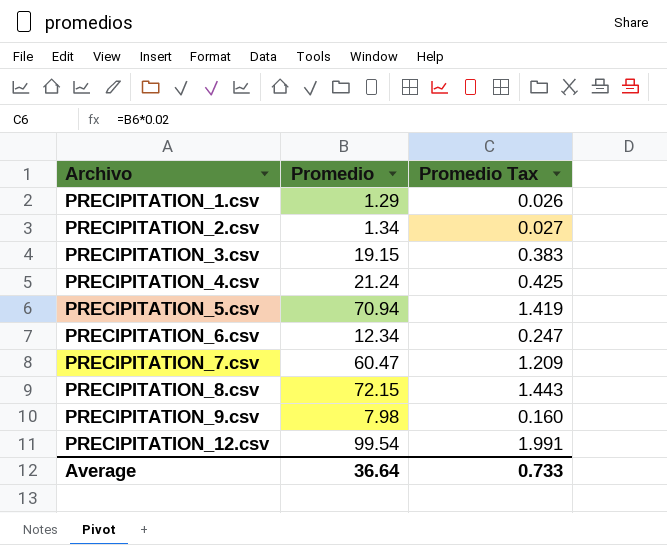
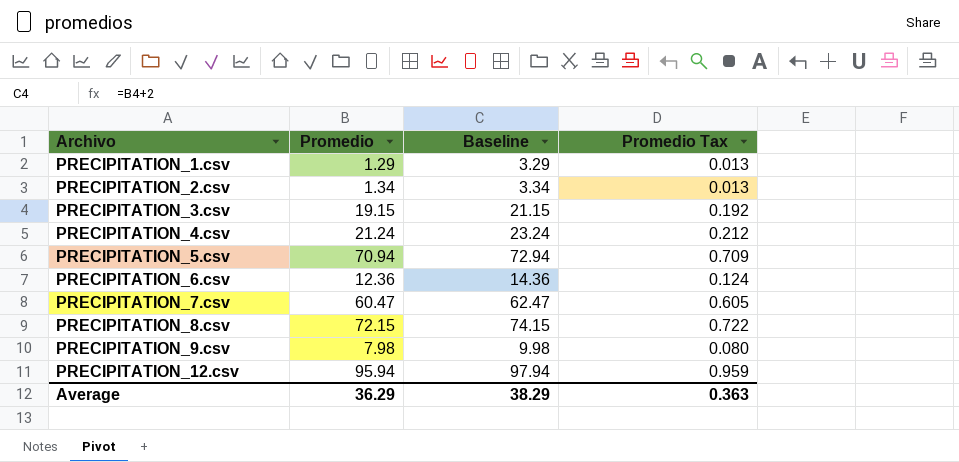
column Baseline | formula: none -> [Promedio] + 2
column Promedio Tax | formula: [Promedio] * 0.02 -> [Promedio] * 0.01
PRECIPITATION_6.csv | Promedio: 12.34 -> 12.36
PRECIPITATION_12.csv | Promedio: 99.54 -> 95.94
Average | Promedio: 36.64 -> 36.29
Average | Promedio Tax: 0.733 -> 0.363

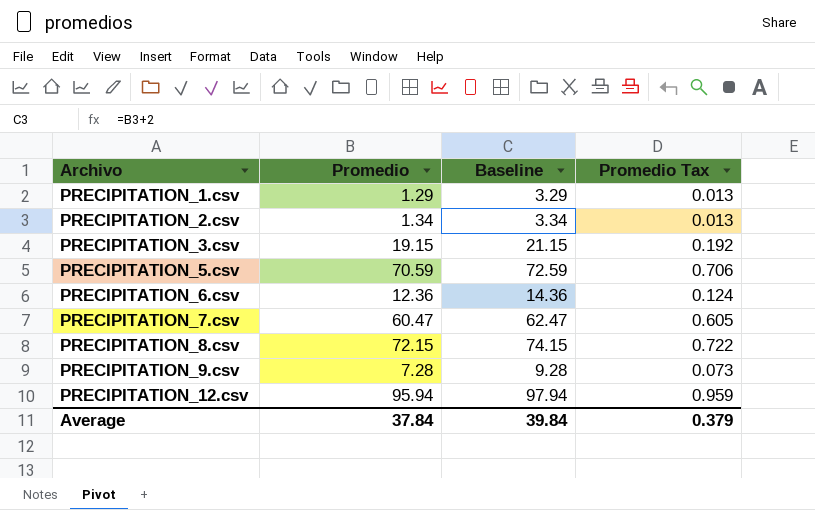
row PRECIPITATION_4.csv: 21.24 | 23.24 | 0.212 -> none
PRECIPITATION_5.csv | Promedio: 70.94 -> 70.59
PRECIPITATION_5.csv | Baseline: 72.94 -> 72.59
PRECIPITATION_5.csv | Promedio Tax: 0.709 -> 0.706
PRECIPITATION_9.csv | Promedio: 7.98 -> 7.28
PRECIPITATION_9.csv | Baseline: 9.98 -> 9.28
PRECIPITATION_9.csv | Promedio Tax: 0.080 -> 0.073
Average | Promedio: 36.29 -> 37.84
Average | Baseline: 38.29 -> 39.84
Average | Promedio Tax: 0.363 -> 0.379

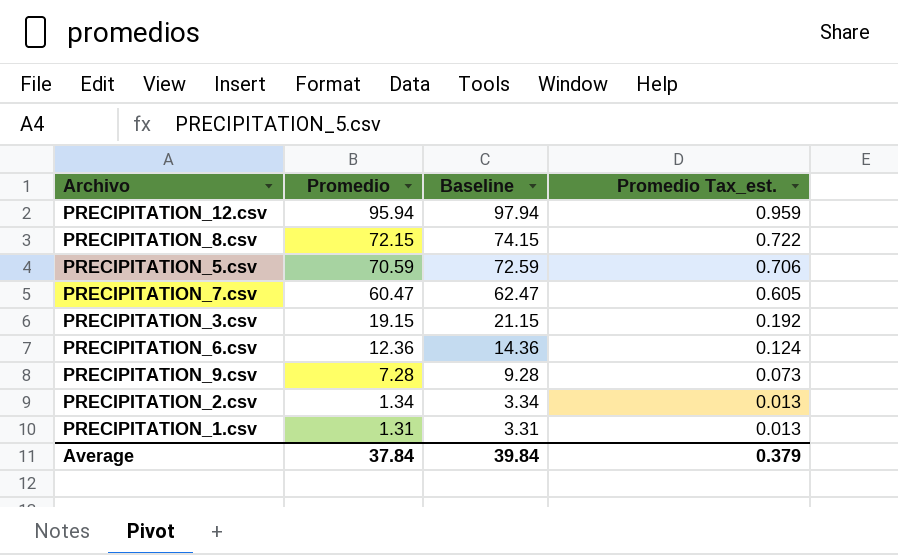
row order: Archivo ascending -> Promedio descending
column name: Promedio Tax -> Promedio Tax_est.
PRECIPITATION_1.csv | Promedio: 1.29 -> 1.31
PRECIPITATION_1.csv | Baseline: 3.29 -> 3.31

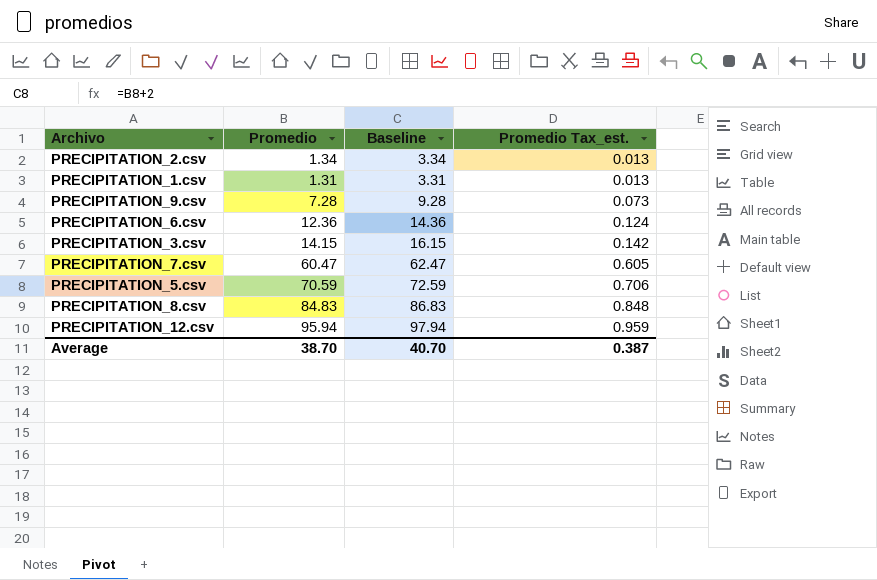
row order: Promedio descending -> Promedio Tax_est. ascending
PRECIPITATION_3.csv | Promedio: 19.15 -> 14.15
PRECIPITATION_3.csv | Baseline: 21.15 -> 16.15
PRECIPITATION_3.csv | Promedio Tax_est.: 0.192 -> 0.142
PRECIPITATION_8.csv | Promedio: 72.15 -> 84.83
PRECIPITATION_8.csv | Baseline: 74.15 -> 86.83
PRECIPITATION_8.csv | Promedio Tax_est.: 0.722 -> 0.848
Average | Promedio: 37.84 -> 38.70
Average | Baseline: 39.84 -> 40.70
Average | Promedio Tax_est.: 0.379 -> 0.387

